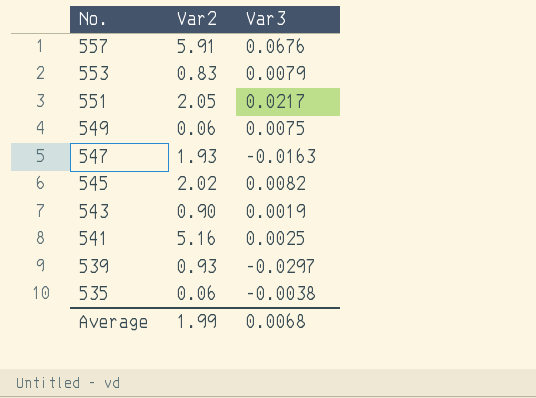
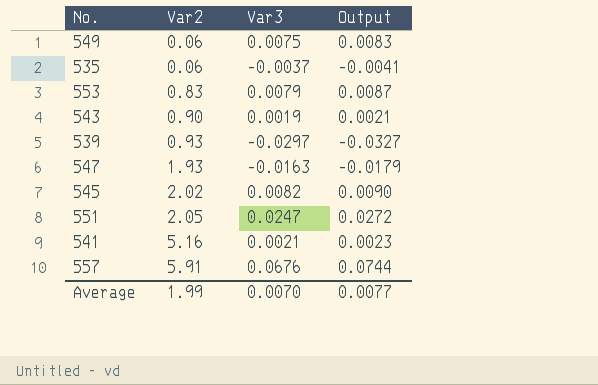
row order: No. descending -> Var2 ascending
column Output | formula: none -> [Var3] * 1.1
535 | Var3: -0.0038 -> -0.0037
551 | Var3: 0.0217 -> 0.0247
541 | Var3: 0.0025 -> 0.0021
Average | Var3: 0.0068 -> 0.0070

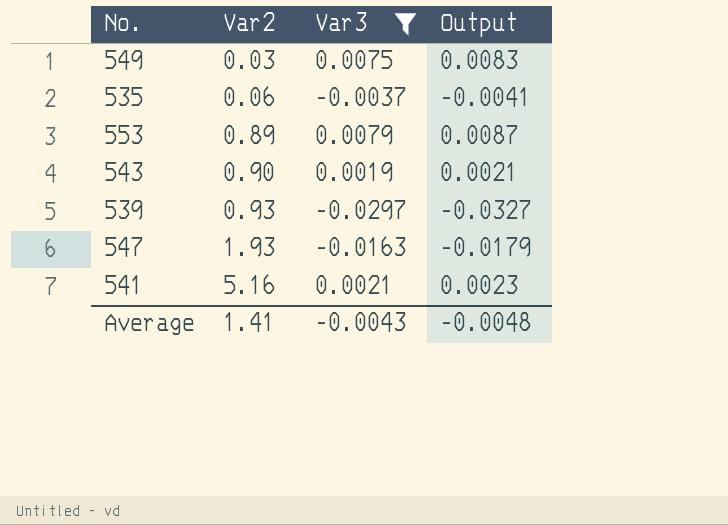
filter: none -> Var3 <= 0.0079
549 | Var2: 0.06 -> 0.03
553 | Var2: 0.83 -> 0.89
Average | Var2: 1.99 -> 1.41
Average | Var3: 0.0070 -> -0.0043
Average | Output: 0.0077 -> -0.0048

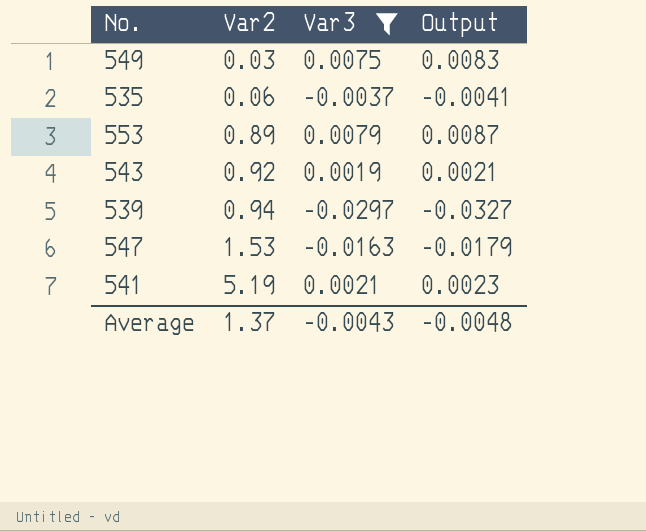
543 | Var2: 0.90 -> 0.92
539 | Var2: 0.93 -> 0.94
547 | Var2: 1.93 -> 1.53
541 | Var2: 5.16 -> 5.19
Average | Var2: 1.41 -> 1.37

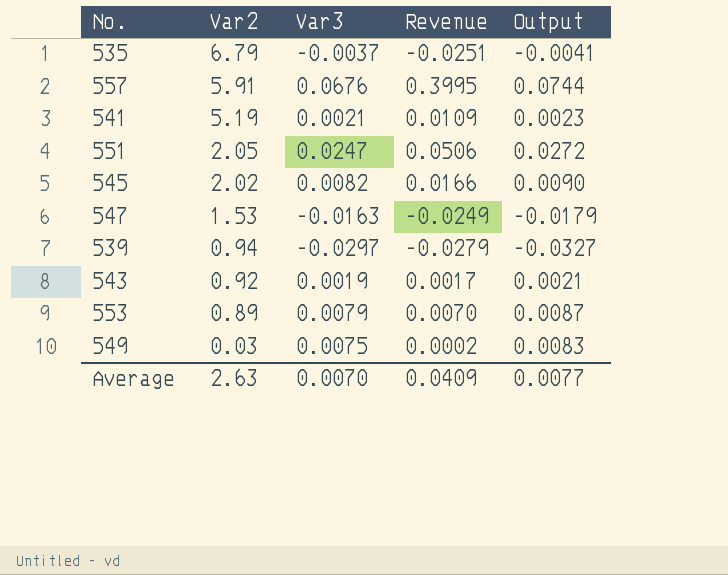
filter: Var3 <= 0.0079 -> none
row order: Var2 ascending -> Var2 descending
column Revenue | formula: none -> [Var2] * [Var3]
535 | Var2: 0.06 -> 6.79
Average | Var2: 1.37 -> 2.63
Average | Var3: -0.0043 -> 0.0070
Average | Output: -0.0048 -> 0.0077

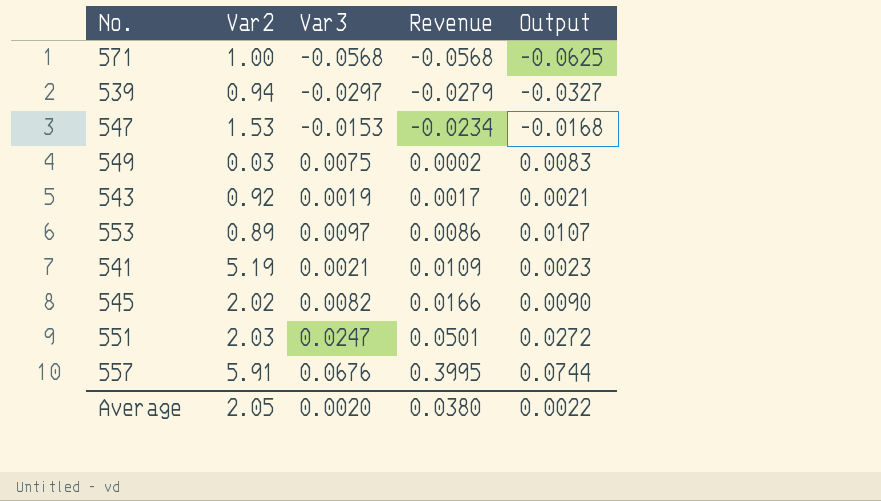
row order: Var2 descending -> Revenue ascending
row 535: 6.79 | -0.0037 | -0.0251 | -0.0041 -> none
row 571: none -> 1.00 | -0.0568 | -0.0568 | -0.0625
547 | Var3: -0.0163 -> -0.0153
547 | Revenue: -0.0249 -> -0.0234
547 | Output: -0.0179 -> -0.0168
553 | Var3: 0.0079 -> 0.0097
553 | Revenue: 0.0070 -> 0.0086
553 | Output: 0.0087 -> 0.0107
551 | Var2: 2.05 -> 2.03
551 | Revenue: 0.0506 -> 0.0501
Average | Var2: 2.63 -> 2.05
Average | Var3: 0.0070 -> 0.0020
Average | Revenue: 0.0409 -> 0.0380
Average | Output: 0.0077 -> 0.0022

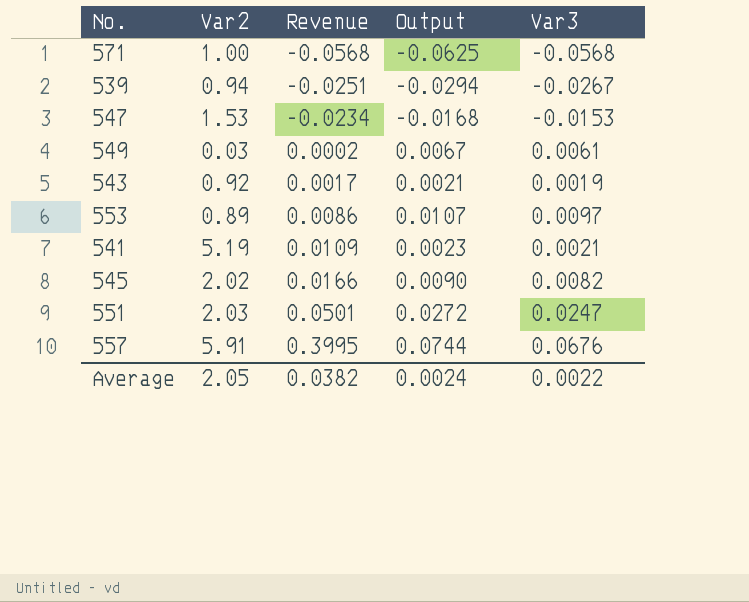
column Var3 | position: 3 -> 5
539 | Revenue: -0.0279 -> -0.0251
539 | Output: -0.0327 -> -0.0294
539 | Var3: -0.0297 -> -0.0267
549 | Output: 0.0083 -> 0.0067
549 | Var3: 0.0075 -> 0.0061
Average | Revenue: 0.0380 -> 0.0382
Average | Output: 0.0022 -> 0.0024
Average | Var3: 0.0020 -> 0.0022

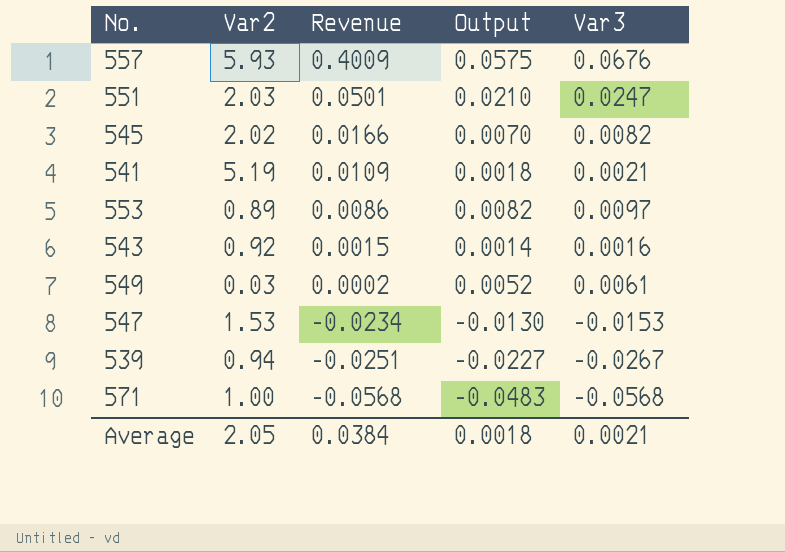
row order: Revenue ascending -> Revenue descending
column Output | formula: [Var3] * 1.1 -> [Var3] * 0.85
557 | Var2: 5.91 -> 5.93
557 | Revenue: 0.3995 -> 0.4009
543 | Revenue: 0.0017 -> 0.0015
543 | Var3: 0.0019 -> 0.0016
Average | Revenue: 0.0382 -> 0.0384
Average | Output: 0.0024 -> 0.0018
Average | Var3: 0.0022 -> 0.0021

